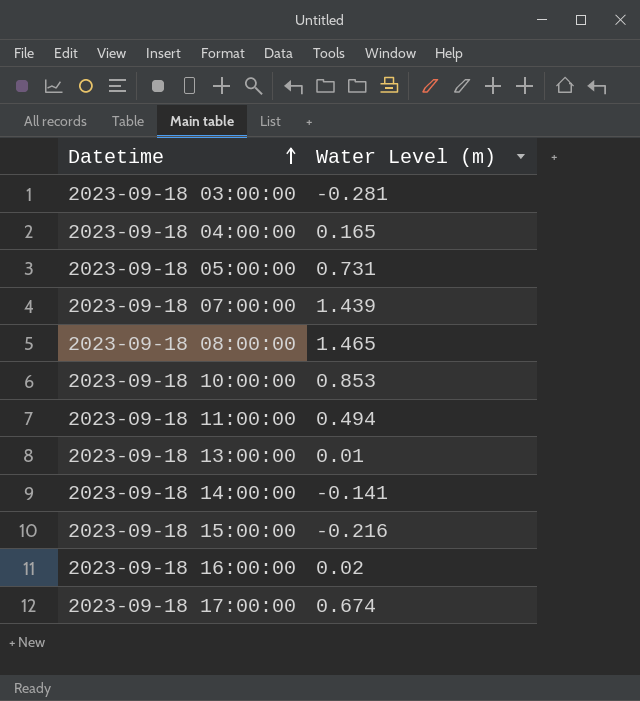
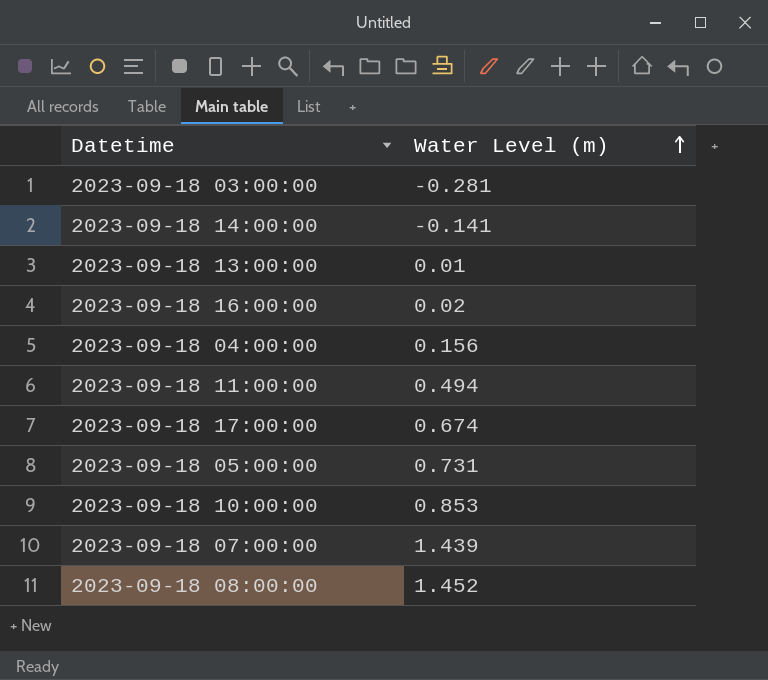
row order: Datetime ascending -> Water Level (m) ascending
row 2023-09-18 15:00:00: -0.216 -> none
2023-09-18 04:00:00 | Water Level (m): 0.165 -> 0.156
2023-09-18 08:00:00 | Water Level (m): 1.465 -> 1.452

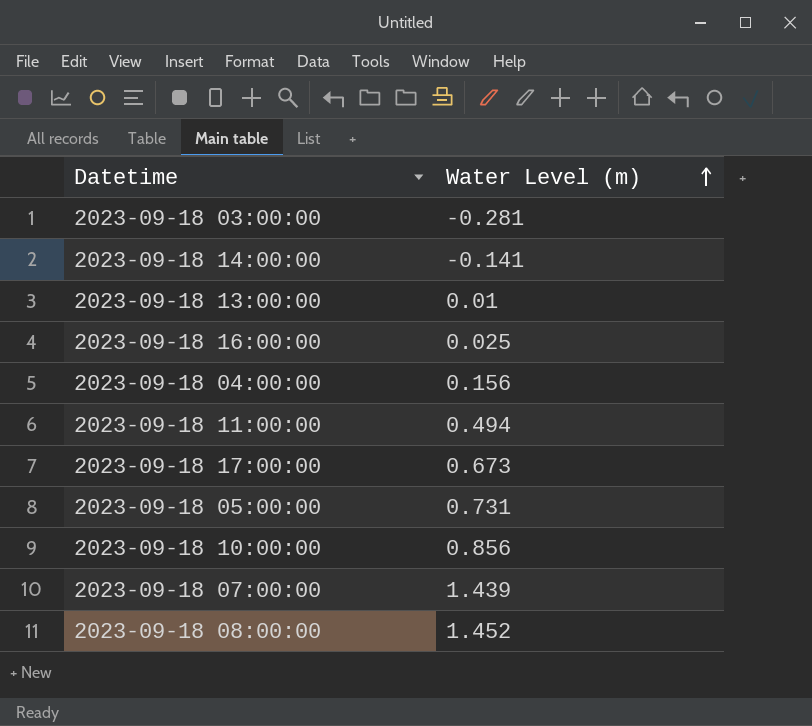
2023-09-18 16:00:00 | Water Level (m): 0.02 -> 0.025
2023-09-18 17:00:00 | Water Level (m): 0.674 -> 0.673
2023-09-18 10:00:00 | Water Level (m): 0.853 -> 0.856

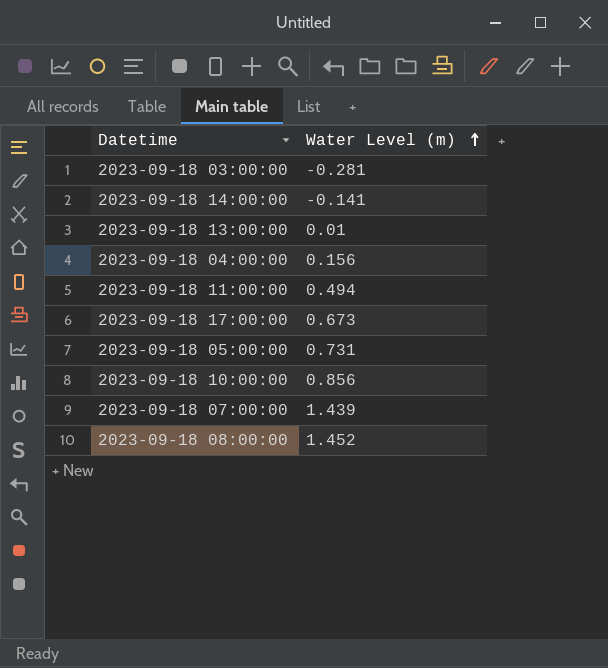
row 2023-09-18 16:00:00: 0.025 -> none

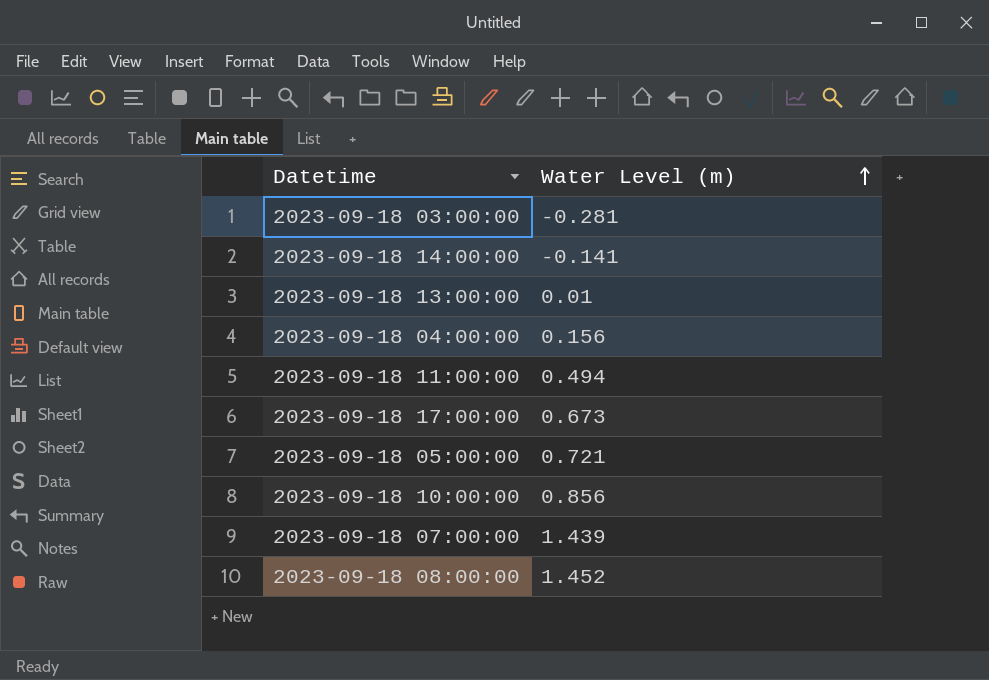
2023-09-18 05:00:00 | Water Level (m): 0.731 -> 0.721

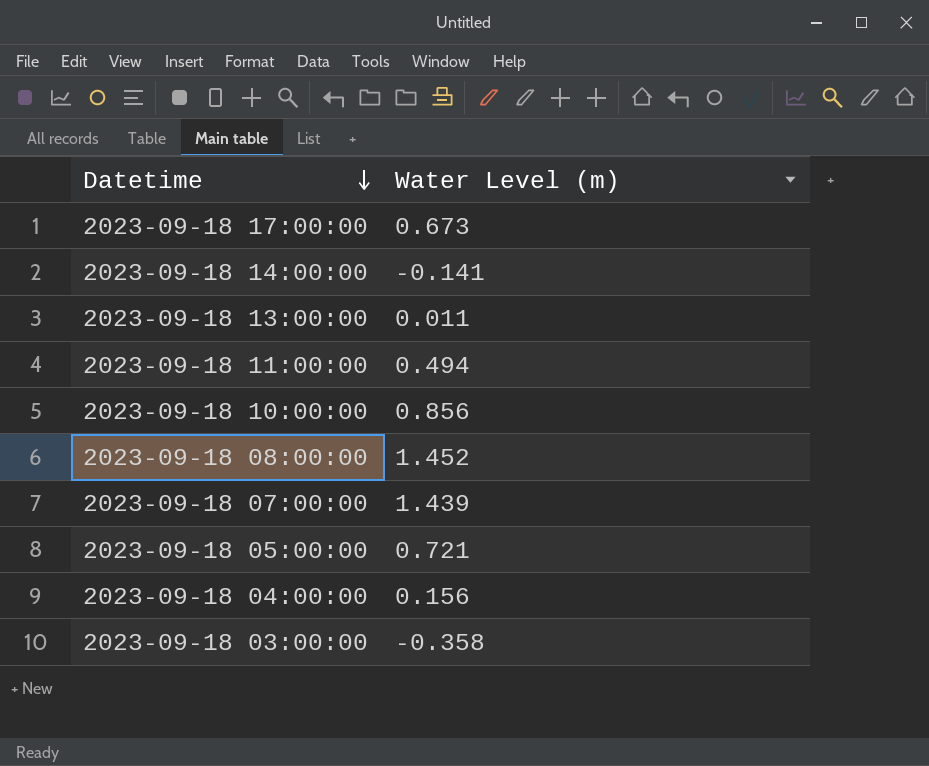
row order: Water Level (m) ascending -> Datetime descending
2023-09-18 13:00:00 | Water Level (m): 0.01 -> 0.011
2023-09-18 03:00:00 | Water Level (m): -0.281 -> -0.358

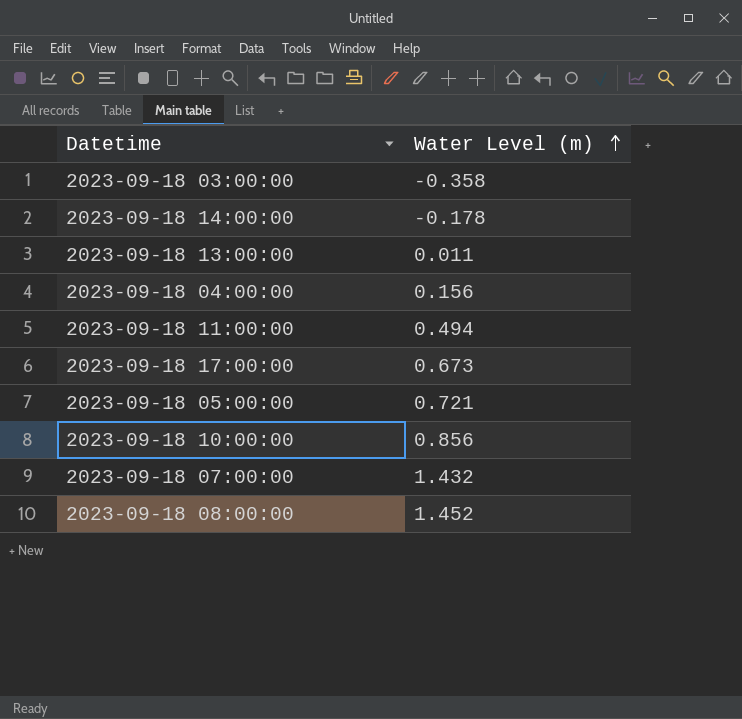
row order: Datetime descending -> Water Level (m) ascending
2023-09-18 14:00:00 | Water Level (m): -0.141 -> -0.178
2023-09-18 07:00:00 | Water Level (m): 1.439 -> 1.432

